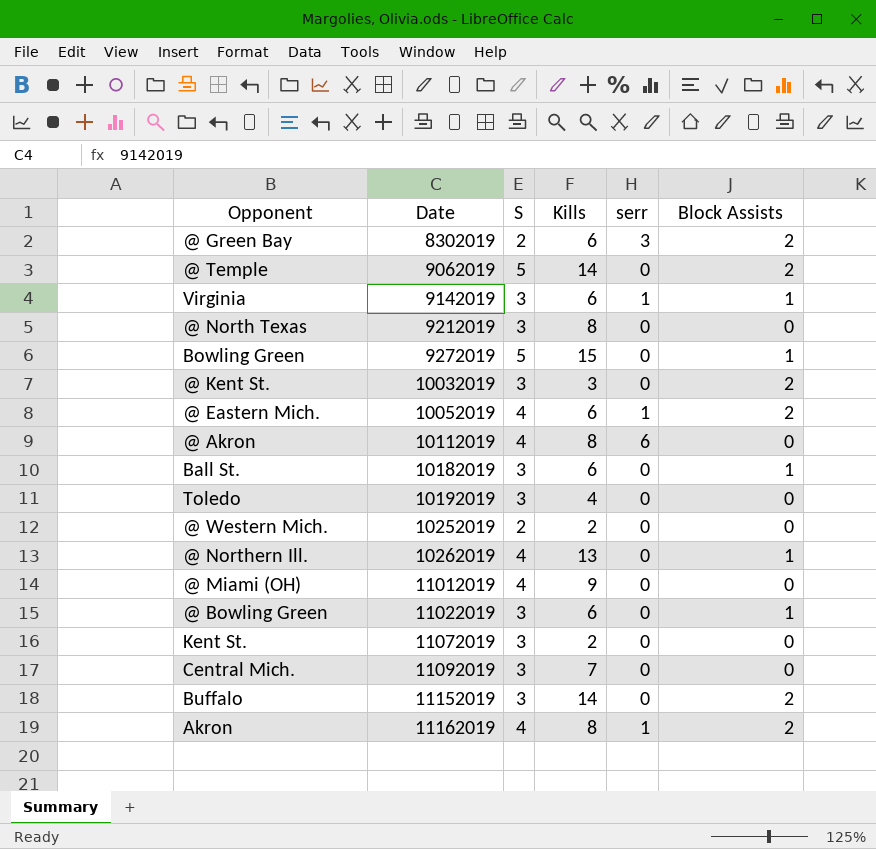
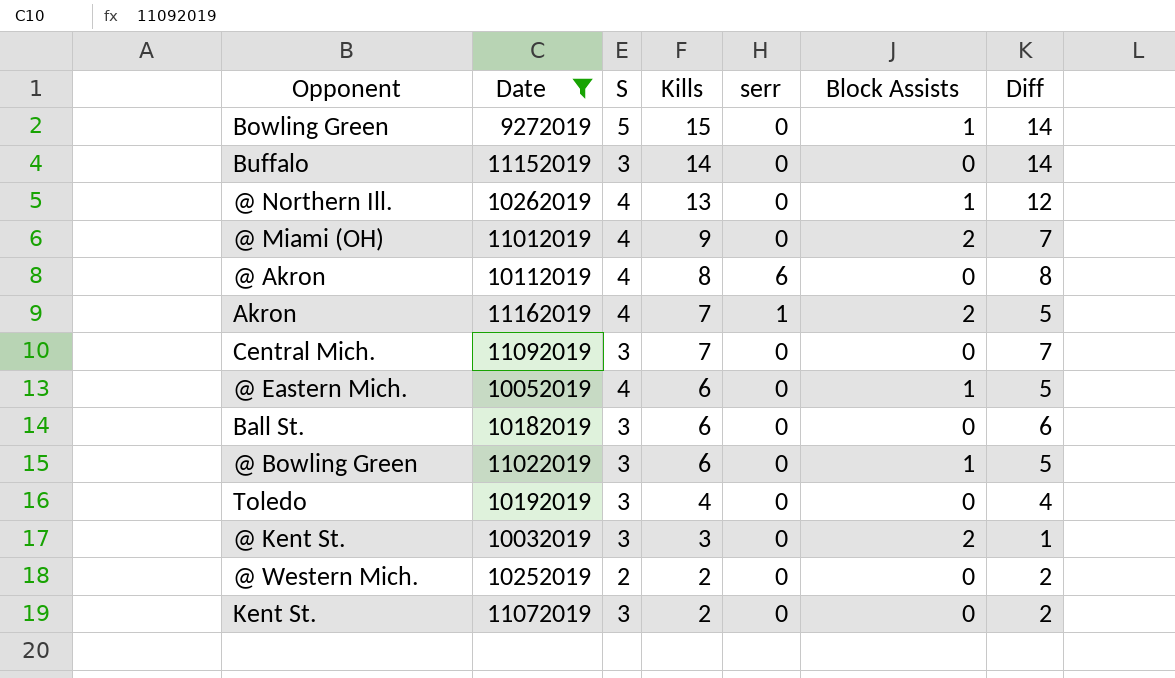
filter: none -> Date >= 9272019
row order: Date ascending -> Kills descending
column Diff | formula: none -> [Kills] - [Block Assists]
Buffalo | Block Assists: 2 -> 0
@ Miami (OH) | Block Assists: 0 -> 2
Akron | Kills: 8 -> 7
@ Eastern Mich. | serr: 1 -> 0
@ Eastern Mich. | Block Assists: 2 -> 1
Ball St. | Block Assists: 1 -> 0

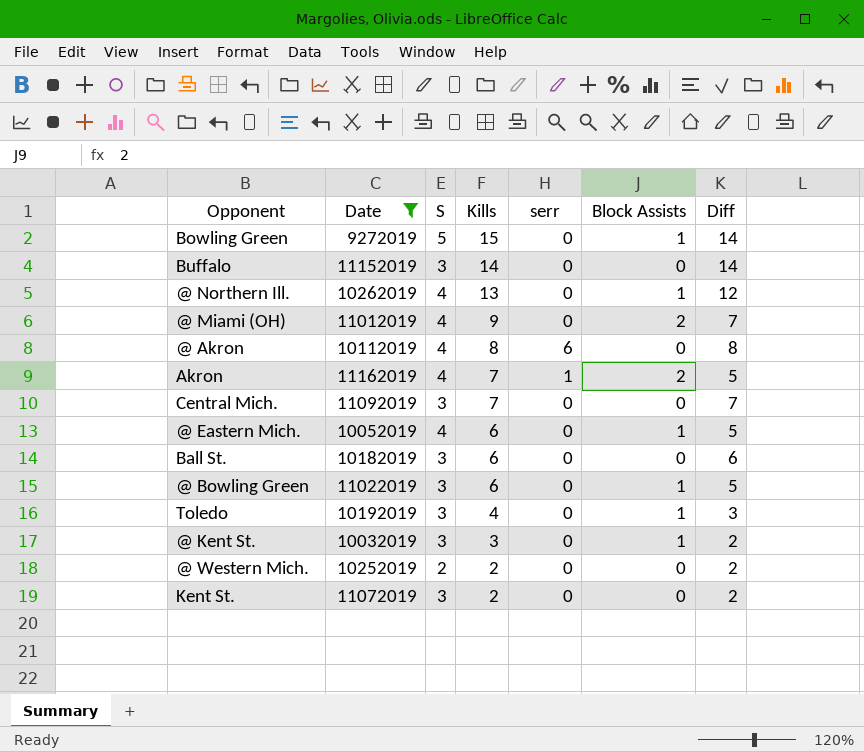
Toledo | Block Assists: 0 -> 1
Toledo | Diff: 4 -> 3
@ Kent St. | Block Assists: 2 -> 1
@ Kent St. | Diff: 1 -> 2

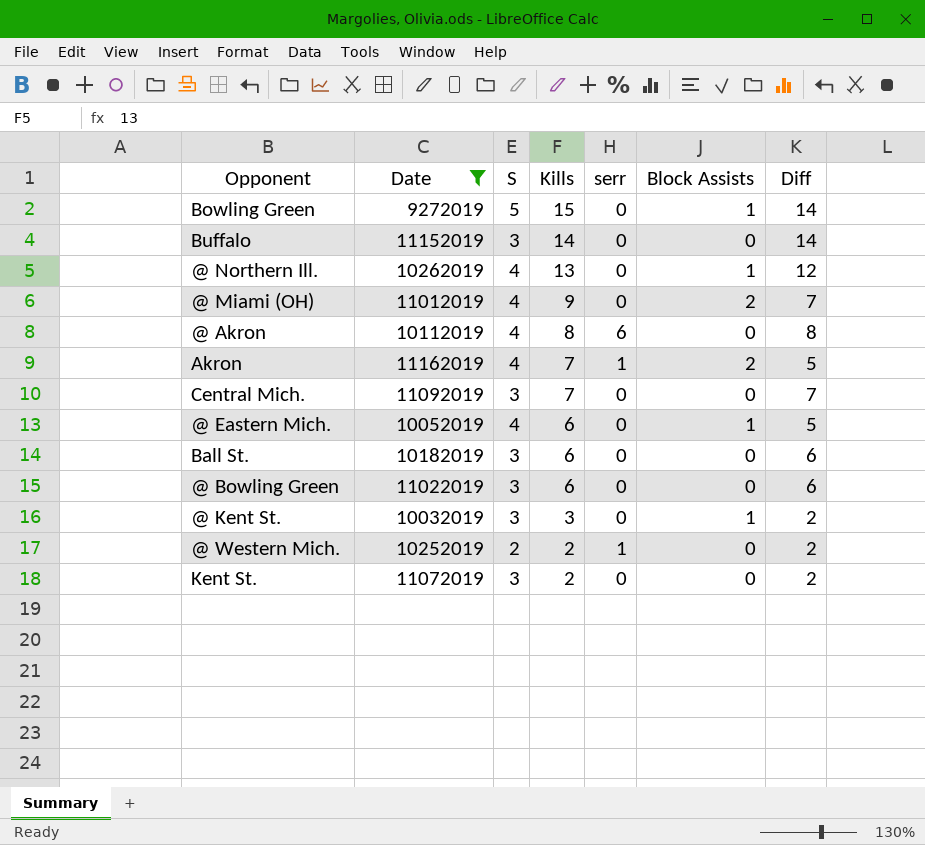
row Toledo: 10192019 | 3 | 4 | 0 | 1 | 3 -> none
@ Bowling Green | Block Assists: 1 -> 0
@ Bowling Green | Diff: 5 -> 6
@ Western Mich. | serr: 0 -> 1

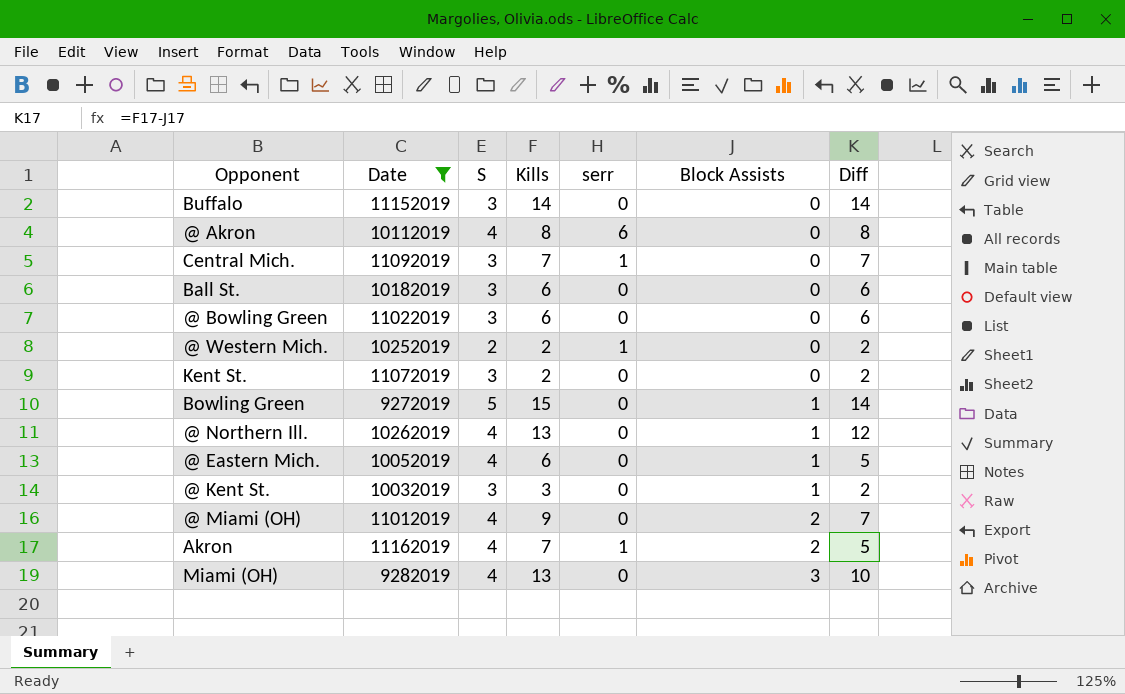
row order: Kills descending -> Block Assists ascending
Central Mich. | serr: 0 -> 1
row Miami (OH): none -> 9282019 | 4 | 13 | 0 | 3 | 10

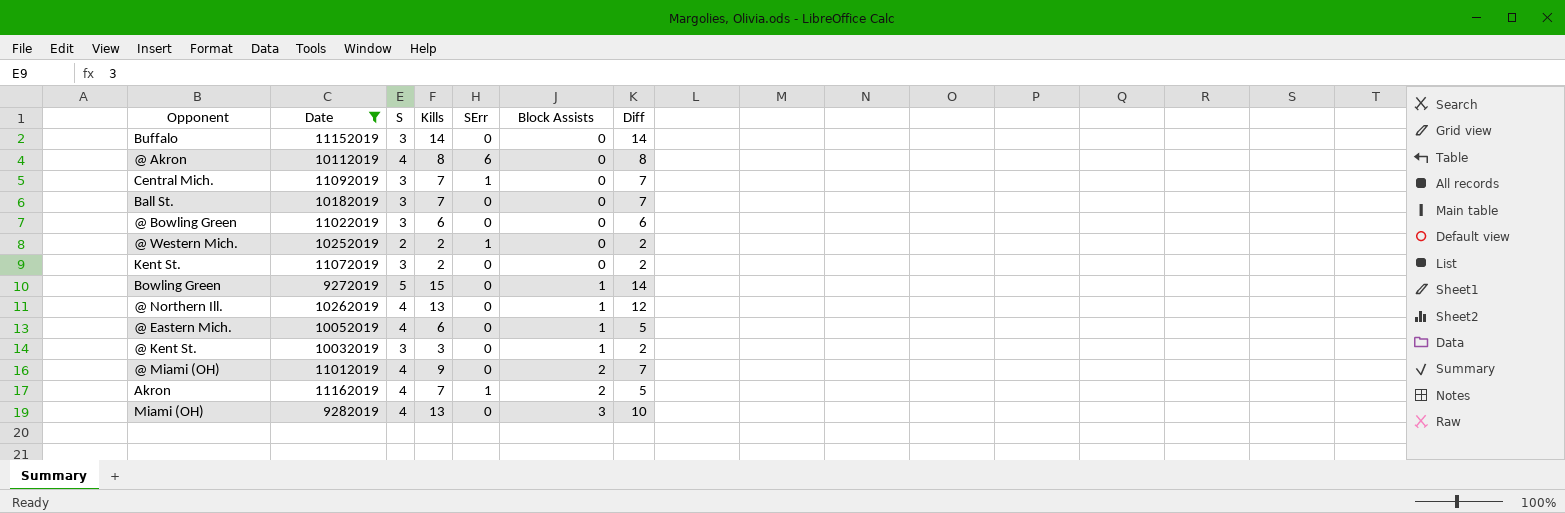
column name: serr -> SErr
Ball St. | Kills: 6 -> 7
Ball St. | Diff: 6 -> 7

